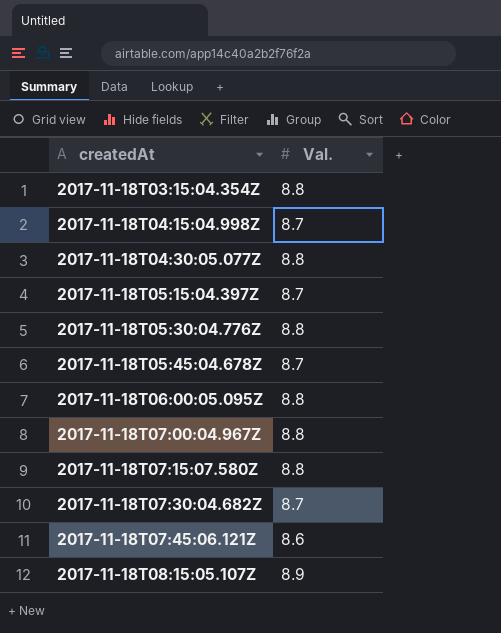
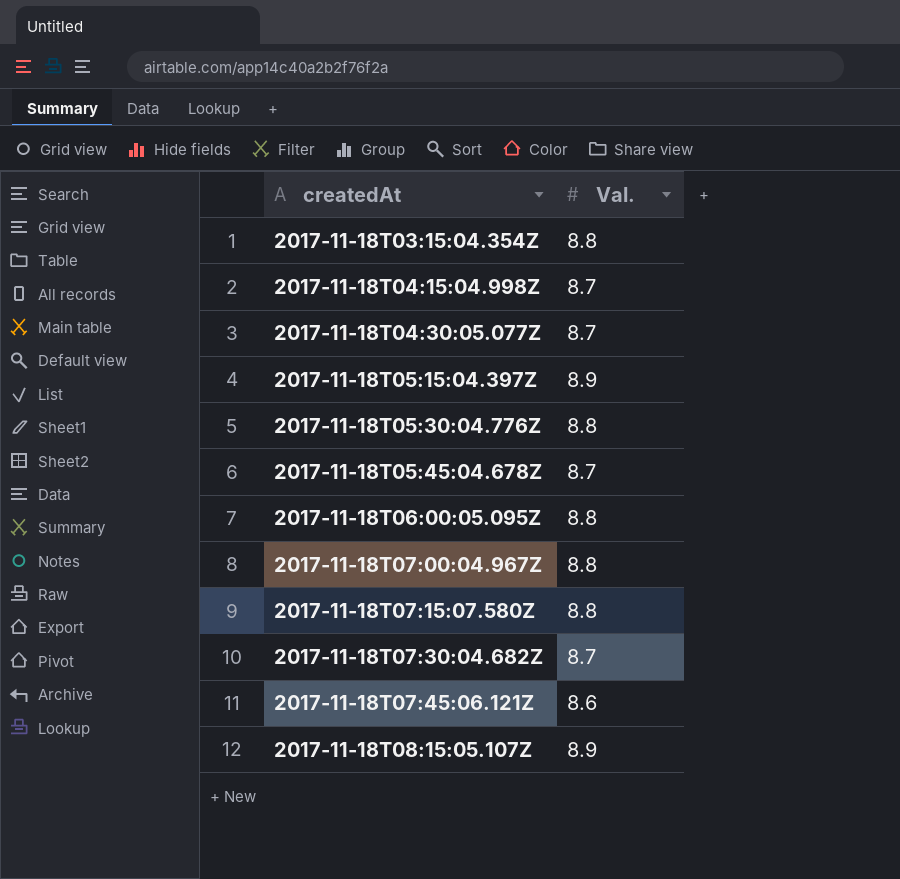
2017-11-18T04:30:05.077Z | Val.: 8.8 -> 8.7
2017-11-18T05:15:04.397Z | Val.: 8.7 -> 8.9

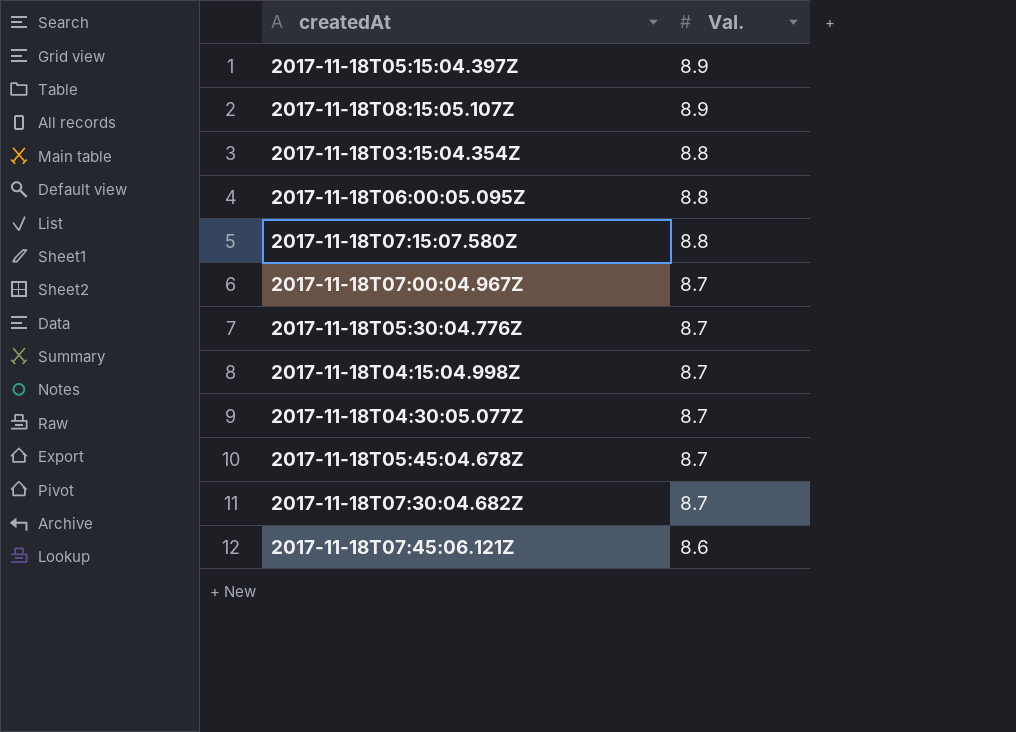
row order: createdAt ascending -> Val. descending
2017-11-18T07:00:04.967Z | Val.: 8.8 -> 8.7
2017-11-18T05:30:04.776Z | Val.: 8.8 -> 8.7

